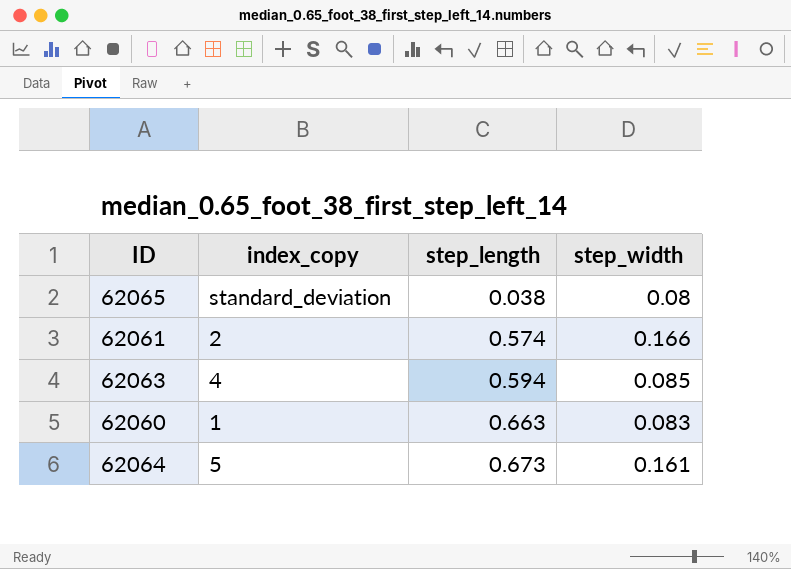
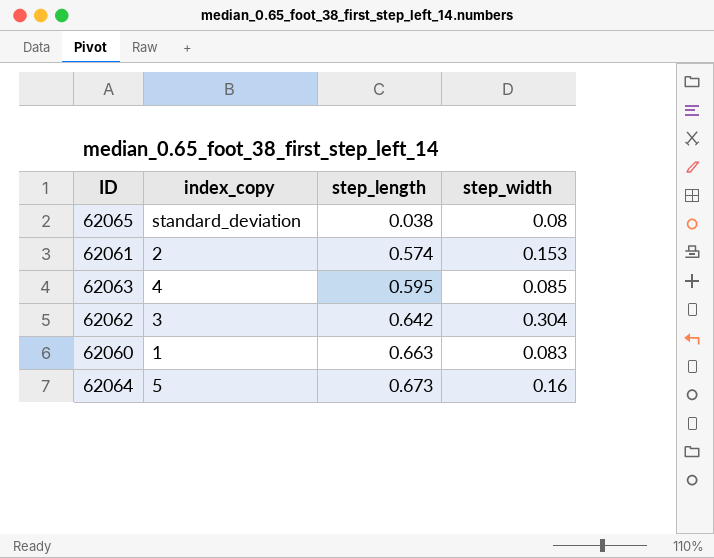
62061 | step_width: 0.166 -> 0.153
62063 | step_length: 0.594 -> 0.595
row 62062: none -> 3 | 0.642 | 0.304
62064 | step_width: 0.161 -> 0.16

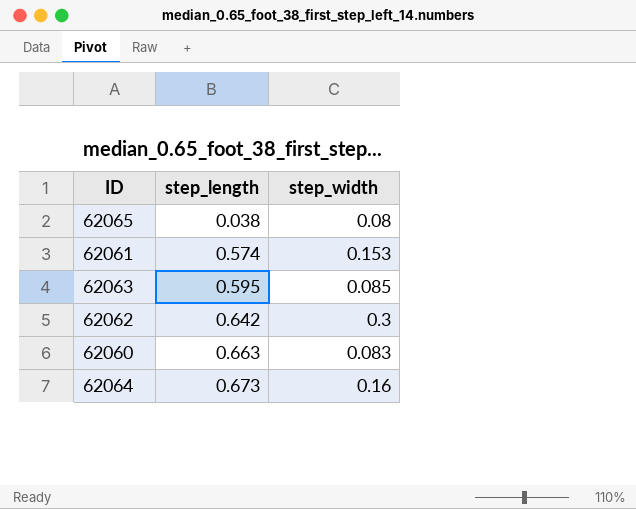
column index_copy | position: 2 -> none
62062 | step_width: 0.304 -> 0.3

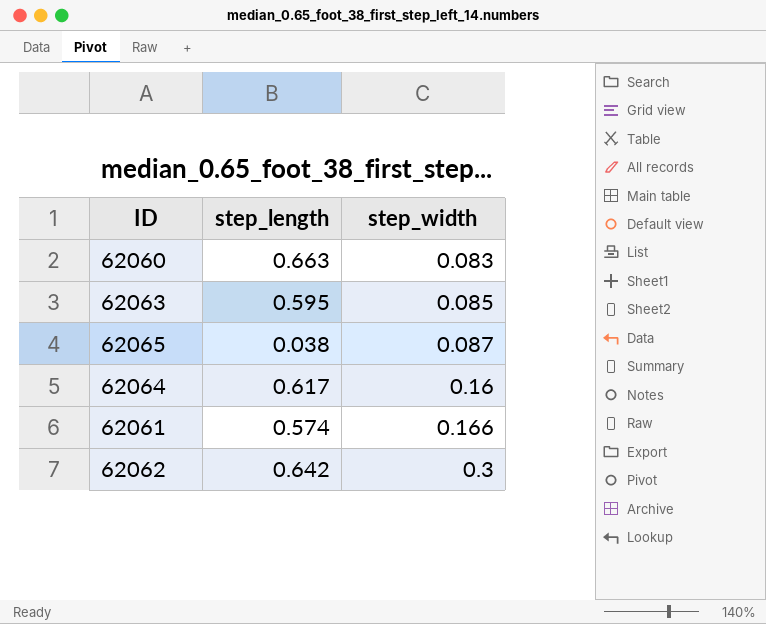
row order: step_length ascending -> step_width ascending
62065 | step_width: 0.08 -> 0.087
62064 | step_length: 0.673 -> 0.617
62061 | step_width: 0.153 -> 0.166

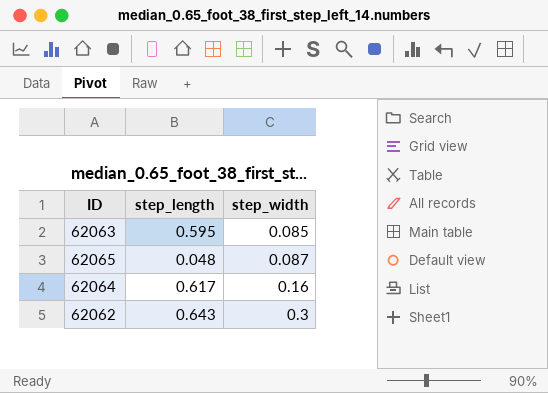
row 62060: 0.663 | 0.083 -> none
row 62061: 0.574 | 0.166 -> none
62065 | step_length: 0.038 -> 0.048
62062 | step_length: 0.642 -> 0.643

